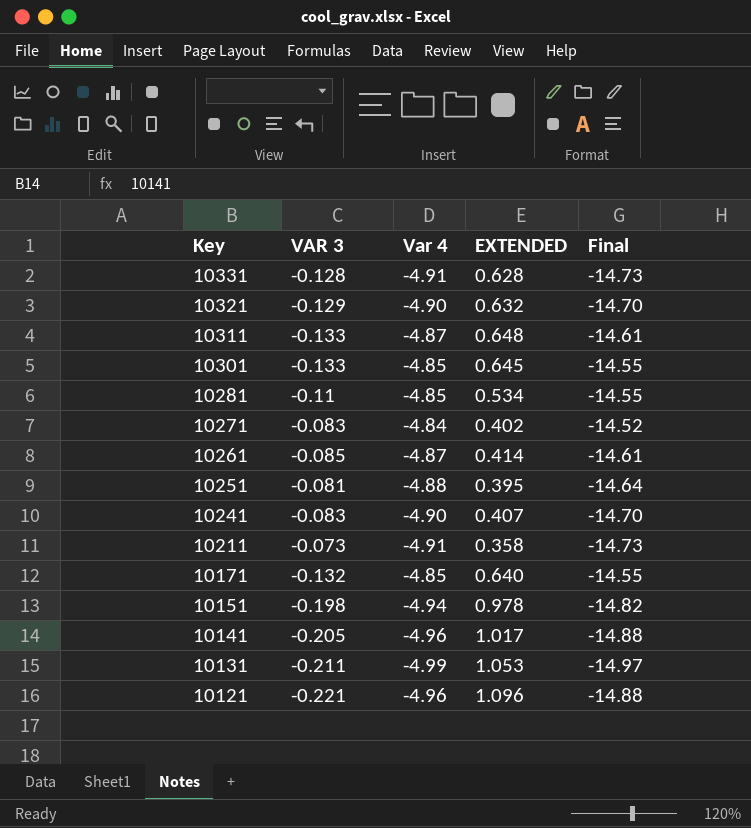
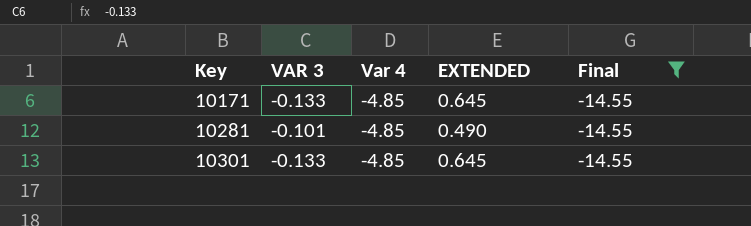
filter: none -> Final = -14.55
row order: Key descending -> Key ascending
10171 | VAR 3: -0.132 -> -0.133
10171 | EXTENDED: 0.640 -> 0.645
10281 | VAR 3: -0.11 -> -0.101
10281 | EXTENDED: 0.534 -> 0.490

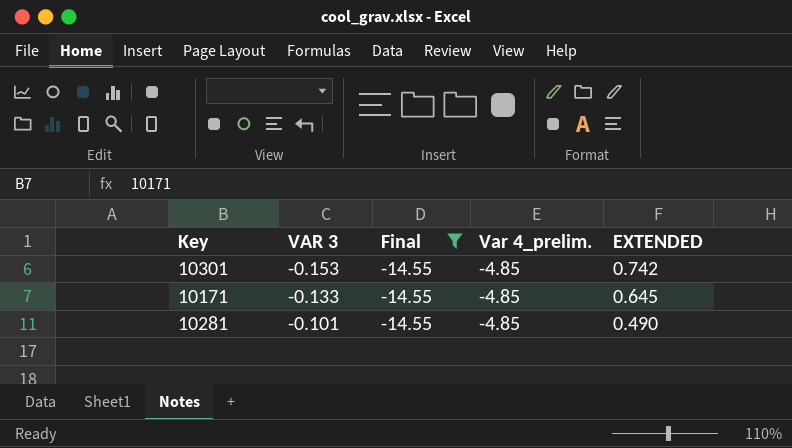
row order: Key ascending -> VAR 3 ascending
column Final | position: 5 -> 3
column name: Var 4 -> Var 4_prelim.
10301 | VAR 3: -0.133 -> -0.153
10301 | EXTENDED: 0.645 -> 0.742

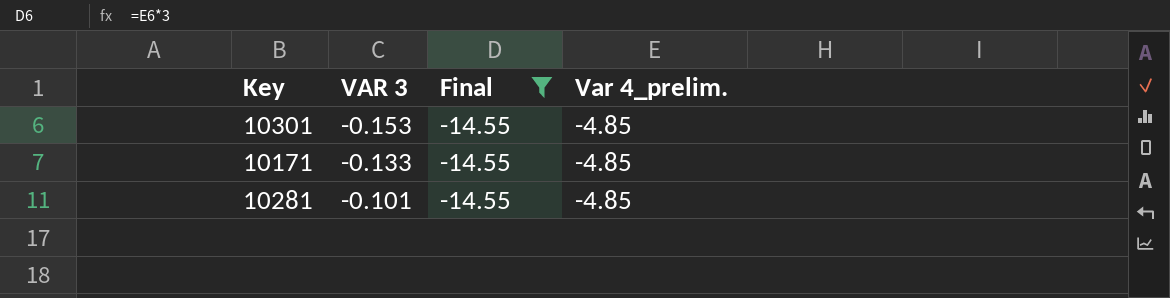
column EXTENDED | formula: [VAR 3] * [Var 4_prelim.] -> none

